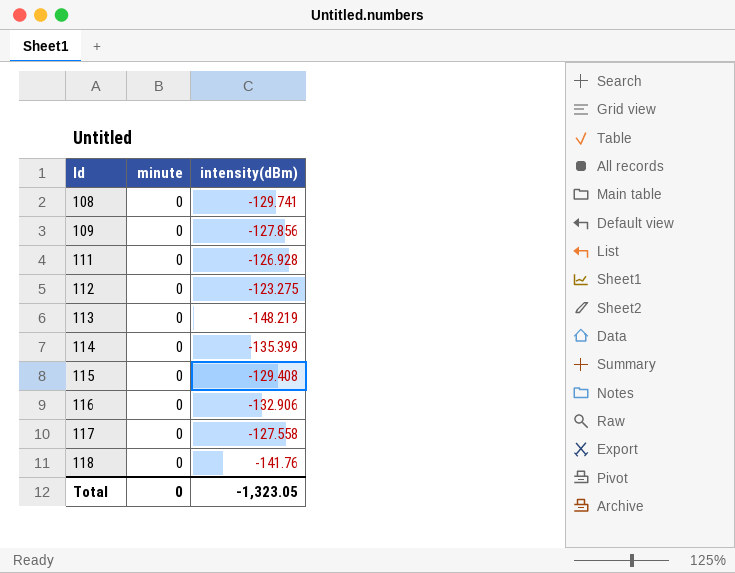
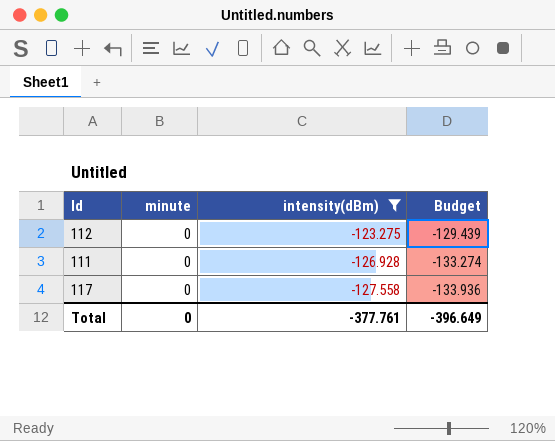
filter: none -> intensity(dBm) >= -127.558
row order: Id ascending -> intensity(dBm) descending
column Budget | formula: none -> [intensity(dBm)] * 1.05
Total | intensity(dBm): -1,323.05 -> -377.761

